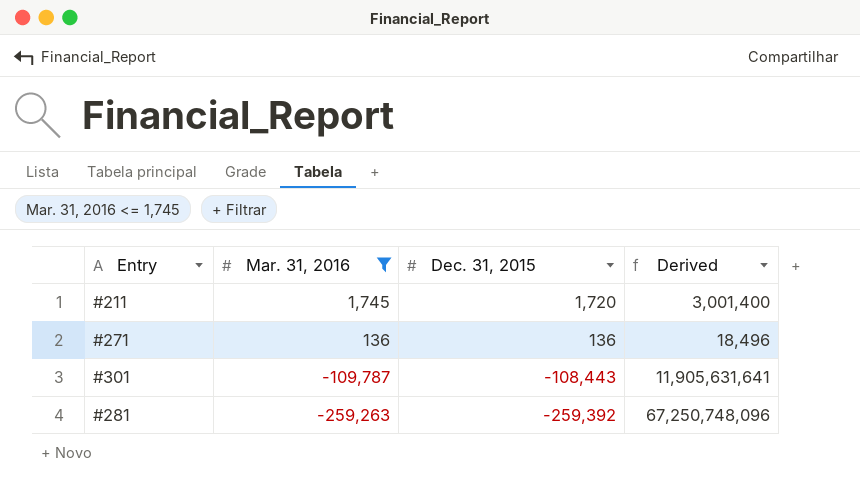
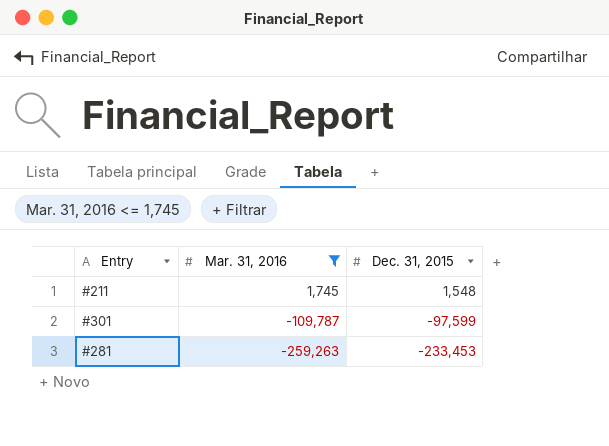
column Derived | formula: [Mar. 31, 2016] * [Dec. 31, 2015] -> none
row #271: 136 | 136 | 18,496 -> none
#211 | Dec. 31, 2015: 1,720 -> 1,548
#301 | Dec. 31, 2015: -108,443 -> -97,599
#281 | Dec. 31, 2015: -259,392 -> -233,453

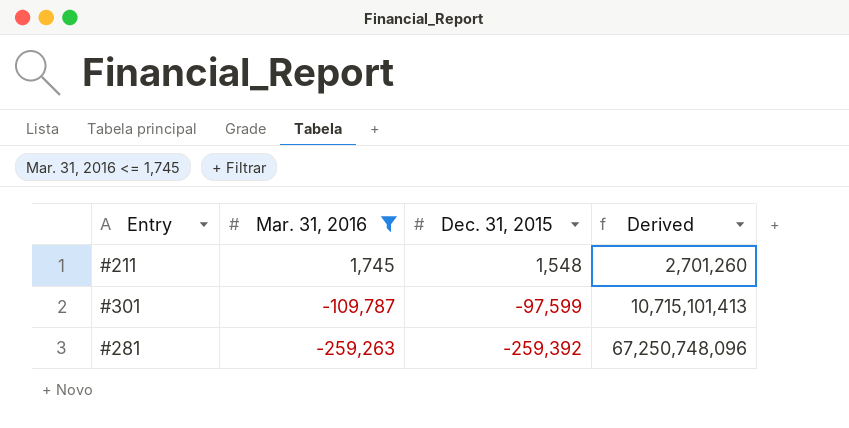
column Derived | formula: none -> [Mar. 31, 2016] * [Dec. 31, 2015]
#281 | Dec. 31, 2015: -233,453 -> -259,392

